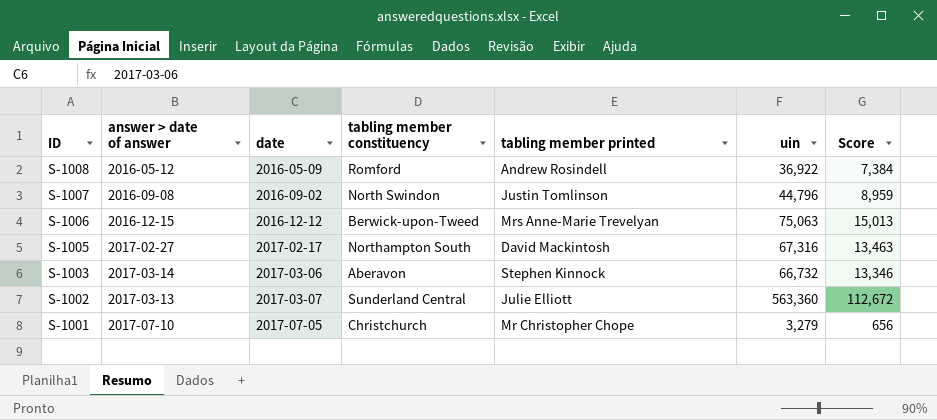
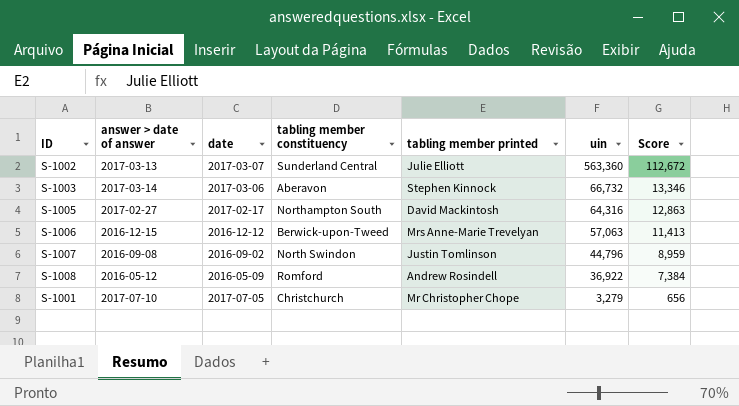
row order: ID descending -> uin descending
S-1005 | uin: 67,316 -> 64,316
S-1005 | Score: 13,463 -> 12,863
S-1006 | uin: 75,063 -> 57,063
S-1006 | Score: 15,013 -> 11,413

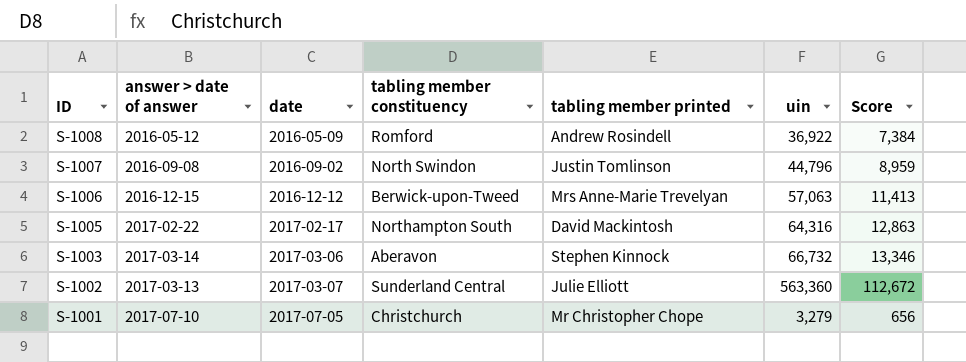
row order: uin descending -> ID descending
S-1005 | answer > date of answer: 2017-02-27 -> 2017-02-22

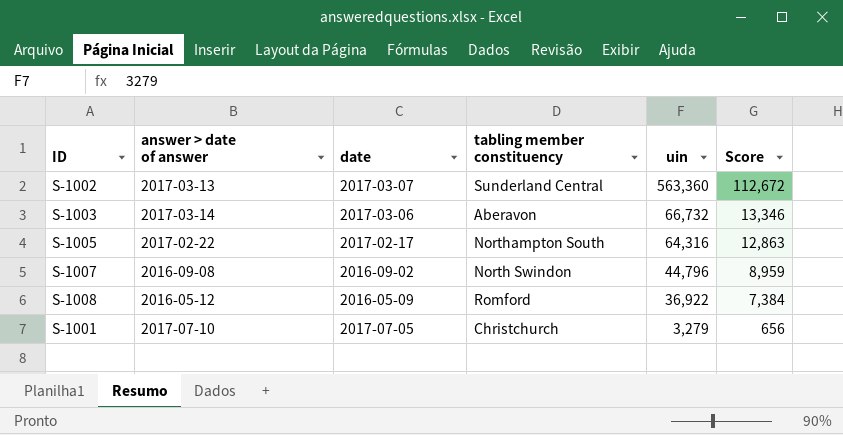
row order: ID descending -> uin descending
column tabling member printed | position: 5 -> none
row S-1006: 2016-12-15 | 2016-12-12 | Berwick-upon-Tweed | Mrs Anne-Marie Trevelyan | 57,063 | 11,413 -> none

